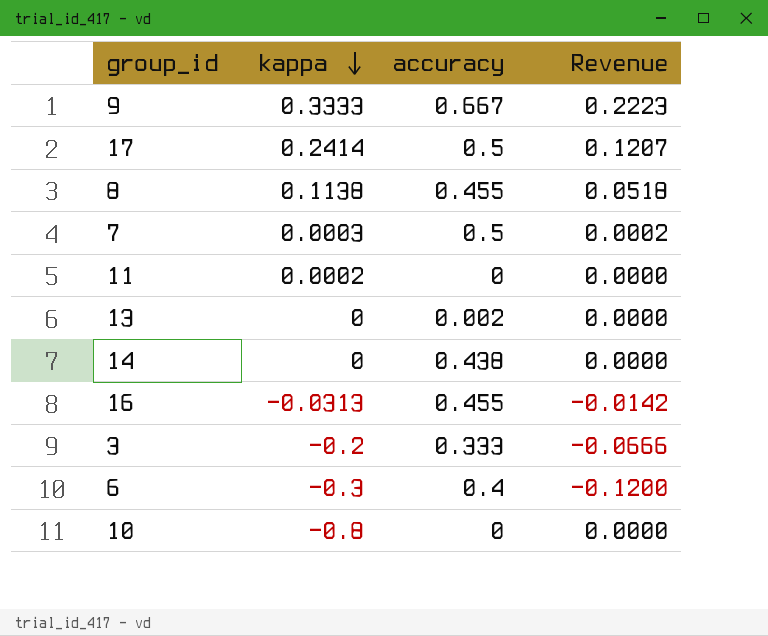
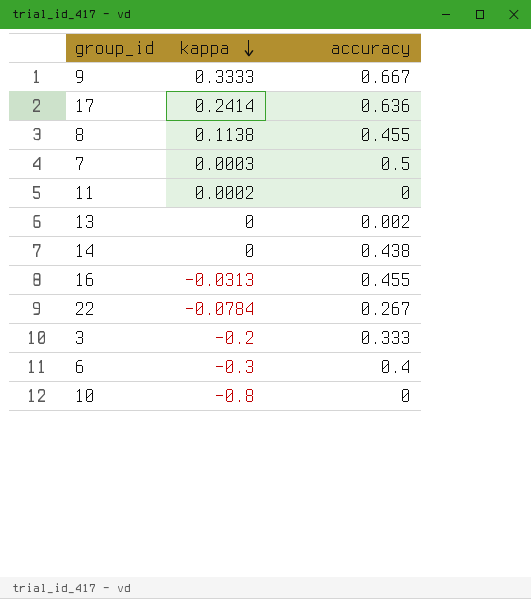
column Revenue | formula: [kappa] * [accuracy] -> none
17 | accuracy: 0.5 -> 0.636
row 22: none -> -0.0784 | 0.267

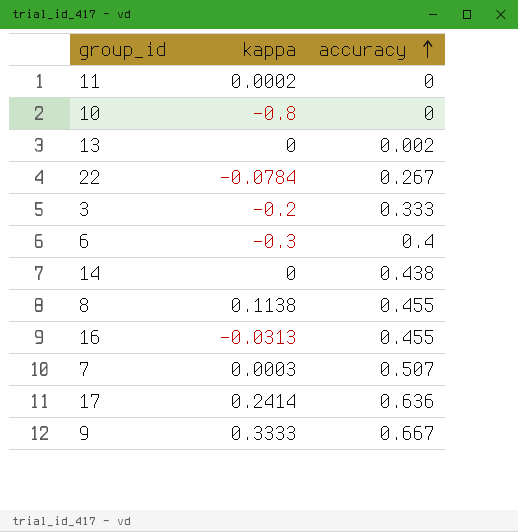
row order: kappa descending -> accuracy ascending
7 | accuracy: 0.5 -> 0.507

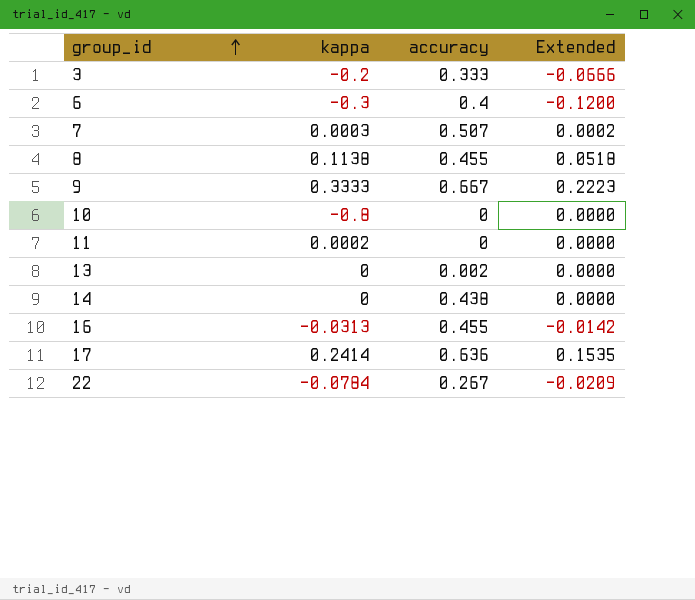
row order: accuracy ascending -> group_id ascending
column Extended | formula: none -> [kappa] * [accuracy]

